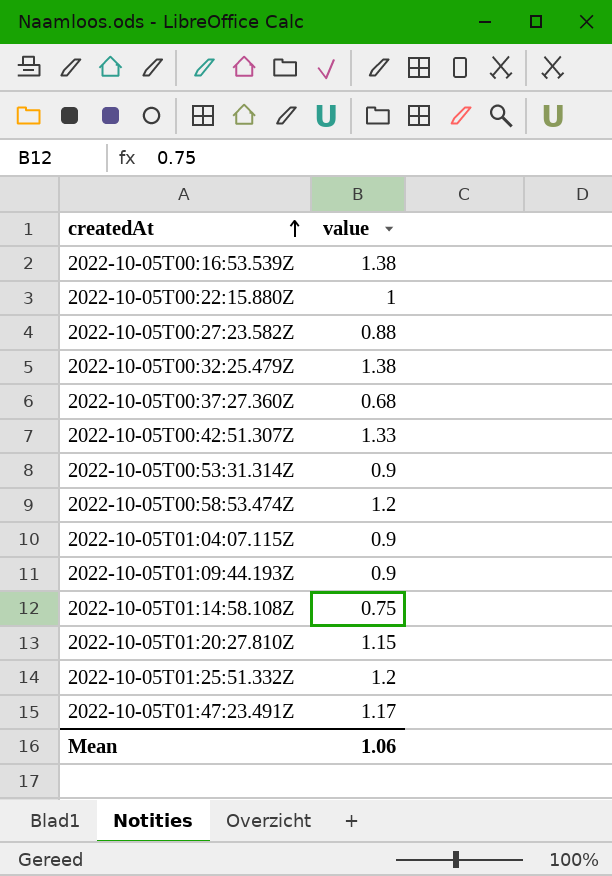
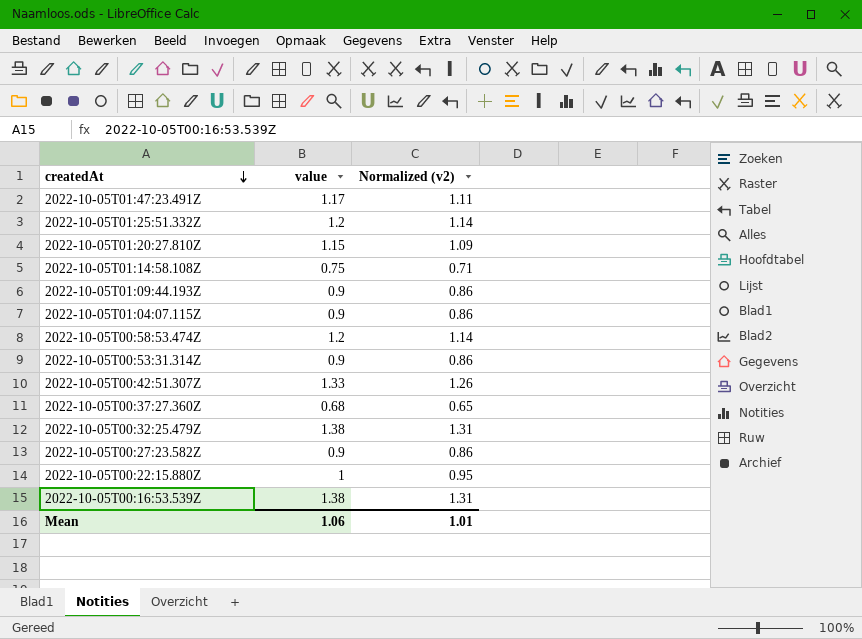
row order: createdAt ascending -> createdAt descending
column Normalized (v2) | formula: none -> [value] * 0.95
2022-10-05T00:27:23.582Z | value: 0.88 -> 0.9

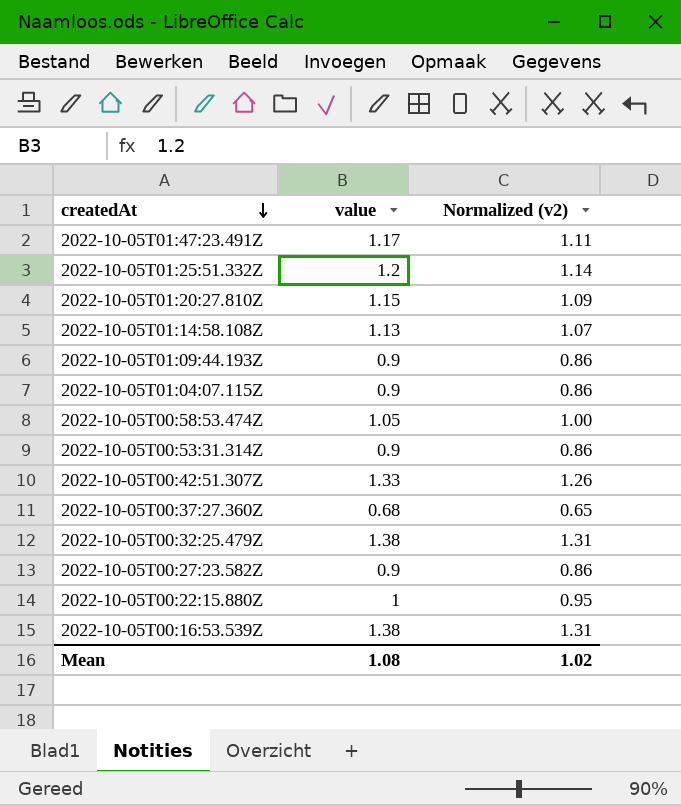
2022-10-05T01:14:58.108Z | value: 0.75 -> 1.13
2022-10-05T01:14:58.108Z | Normalized (v2): 0.71 -> 1.07
2022-10-05T00:58:53.474Z | value: 1.2 -> 1.05
2022-10-05T00:58:53.474Z | Normalized (v2): 1.14 -> 1.00
Mean | value: 1.06 -> 1.08
Mean | Normalized (v2): 1.01 -> 1.02

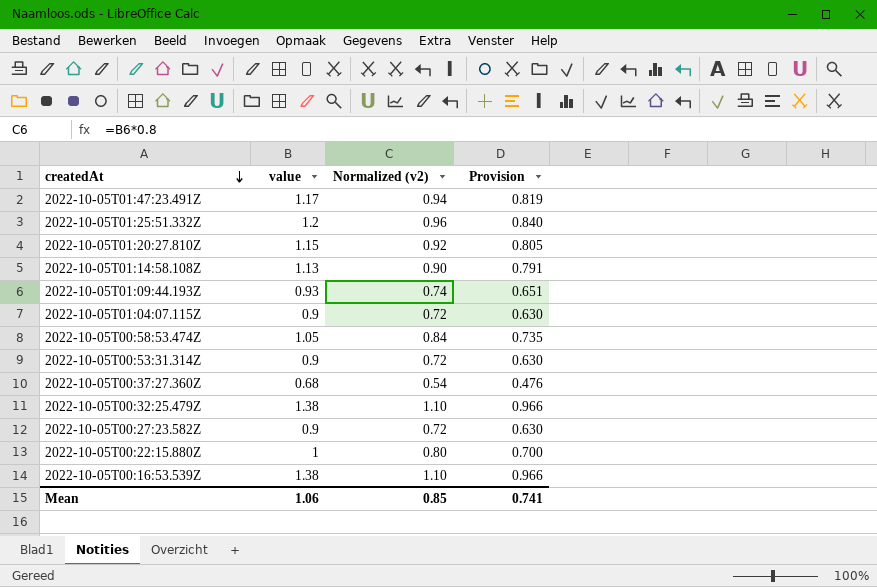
column Normalized (v2) | formula: [value] * 0.95 -> [value] * 0.8
column Provision | formula: none -> [value] * 0.7
row 2022-10-05T00:42:51.307Z: 1.33 | 1.26 -> none
2022-10-05T01:09:44.193Z | value: 0.9 -> 0.93
Mean | value: 1.08 -> 1.06
Mean | Normalized (v2): 1.02 -> 0.85

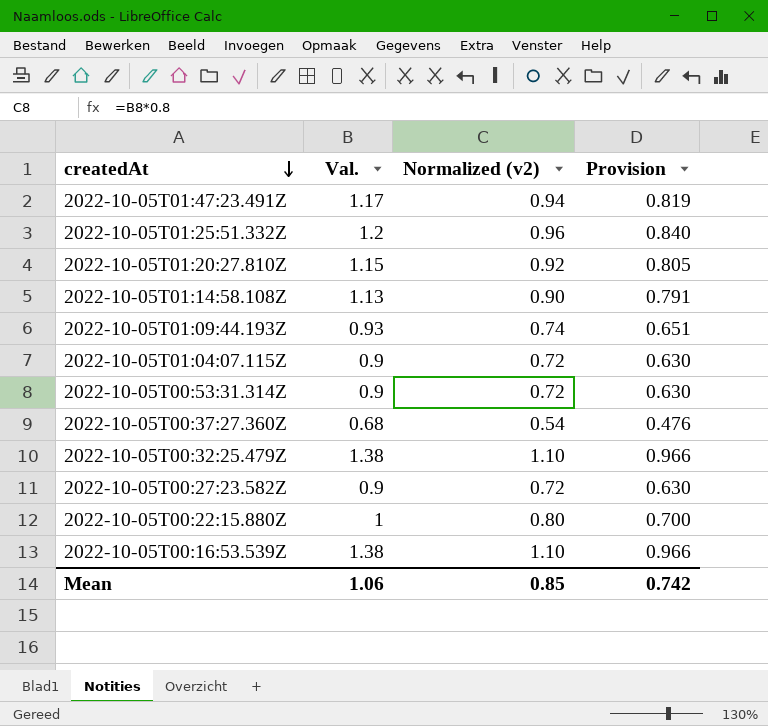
column name: value -> Val.
row 2022-10-05T00:58:53.474Z: 1.05 | 0.84 | 0.735 -> none
Mean | Provision: 0.741 -> 0.742

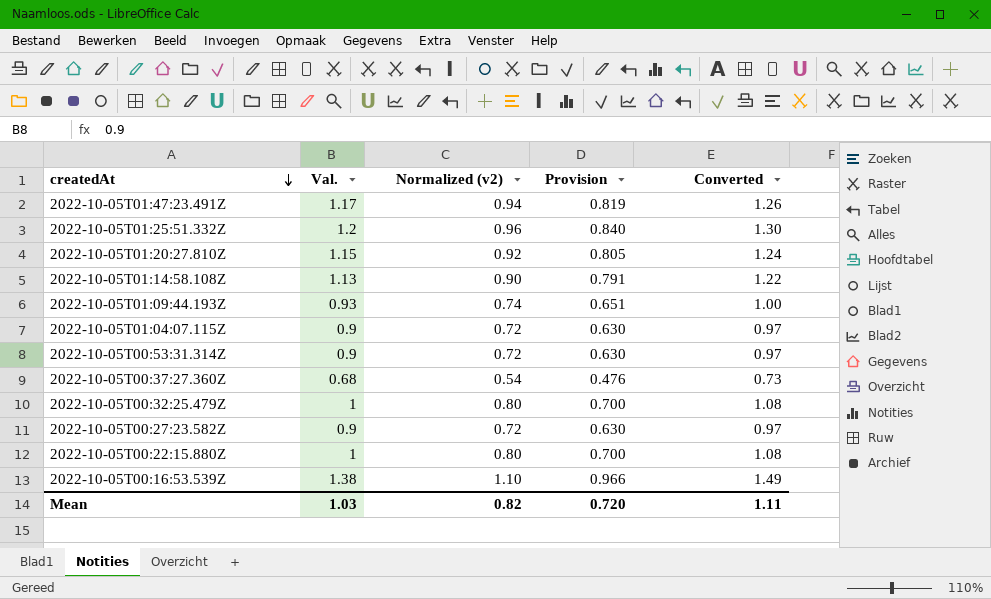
column Converted | formula: none -> [Val.] * 1.08
2022-10-05T00:32:25.479Z | Val.: 1.38 -> 1
2022-10-05T00:32:25.479Z | Normalized (v2): 1.10 -> 0.80
2022-10-05T00:32:25.479Z | Provision: 0.966 -> 0.700
Mean | Val.: 1.06 -> 1.03
Mean | Normalized (v2): 0.85 -> 0.82
Mean | Provision: 0.742 -> 0.720

